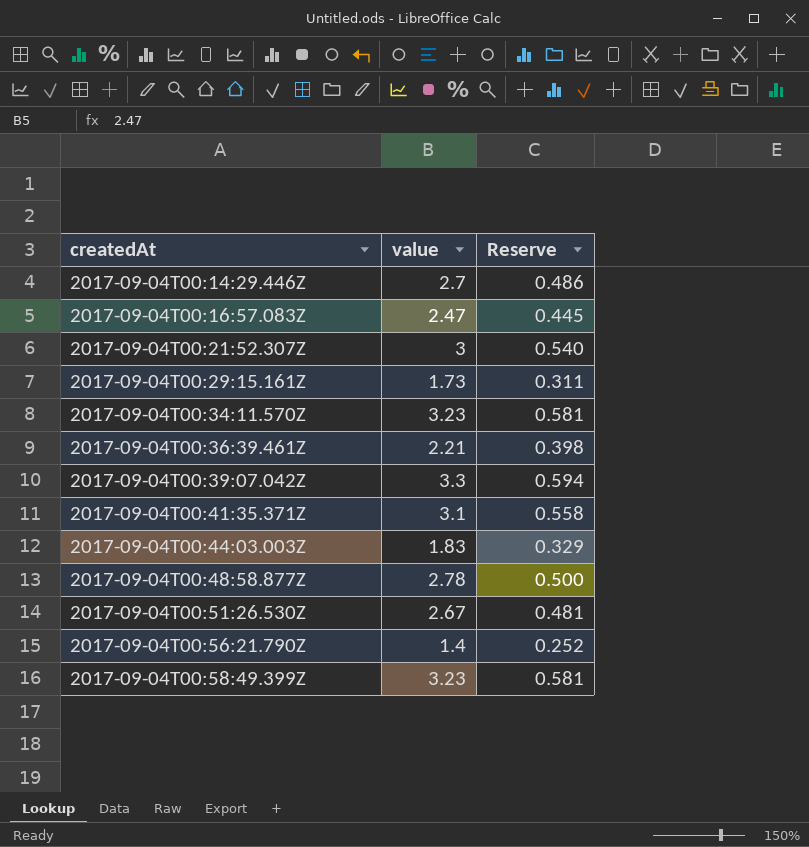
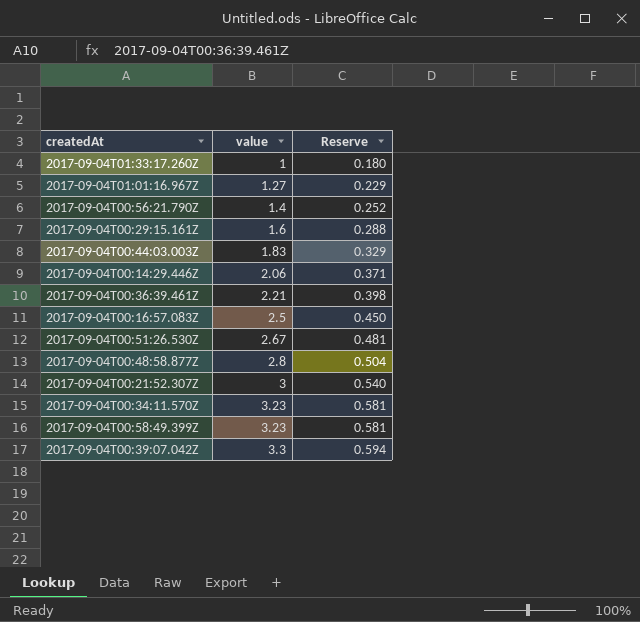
row order: createdAt ascending -> value ascending
row 2017-09-04T00:41:35.371Z: 3.1 | 0.558 -> none
row 2017-09-04T01:33:17.260Z: none -> 1 | 0.180
row 2017-09-04T01:01:16.967Z: none -> 1.27 | 0.229
2017-09-04T00:29:15.161Z | value: 1.73 -> 1.6
2017-09-04T00:29:15.161Z | Reserve: 0.311 -> 0.288
2017-09-04T00:14:29.446Z | value: 2.7 -> 2.06
2017-09-04T00:14:29.446Z | Reserve: 0.486 -> 0.371
2017-09-04T00:16:57.083Z | value: 2.47 -> 2.5
2017-09-04T00:16:57.083Z | Reserve: 0.445 -> 0.450
2017-09-04T00:48:58.877Z | value: 2.78 -> 2.8
2017-09-04T00:48:58.877Z | Reserve: 0.500 -> 0.504

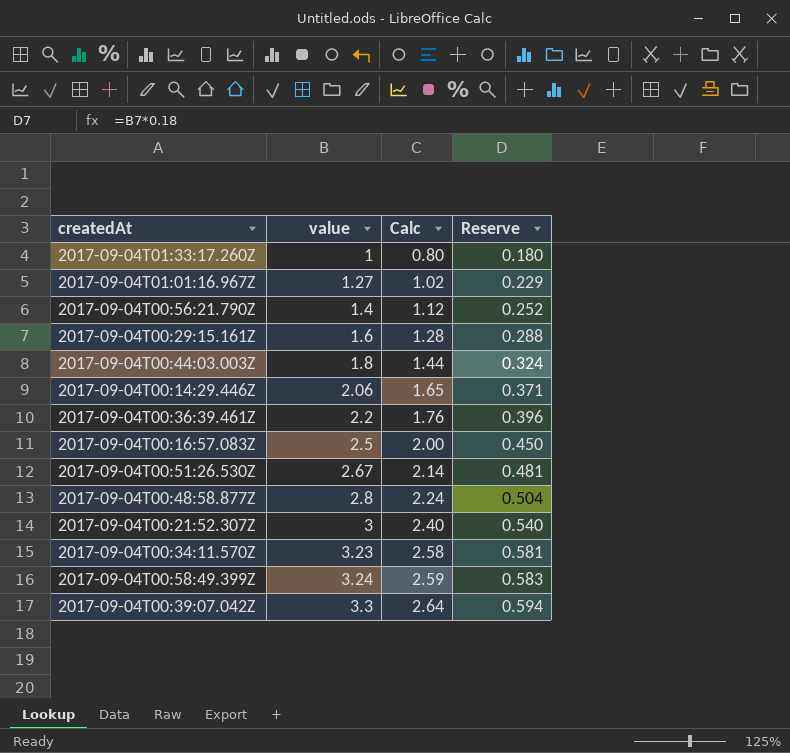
column Calc | formula: none -> [value] * 0.8
2017-09-04T00:44:03.003Z | value: 1.83 -> 1.8
2017-09-04T00:44:03.003Z | Reserve: 0.329 -> 0.324
2017-09-04T00:36:39.461Z | value: 2.21 -> 2.2
2017-09-04T00:36:39.461Z | Reserve: 0.398 -> 0.396
2017-09-04T00:58:49.399Z | value: 3.23 -> 3.24
2017-09-04T00:58:49.399Z | Reserve: 0.581 -> 0.583

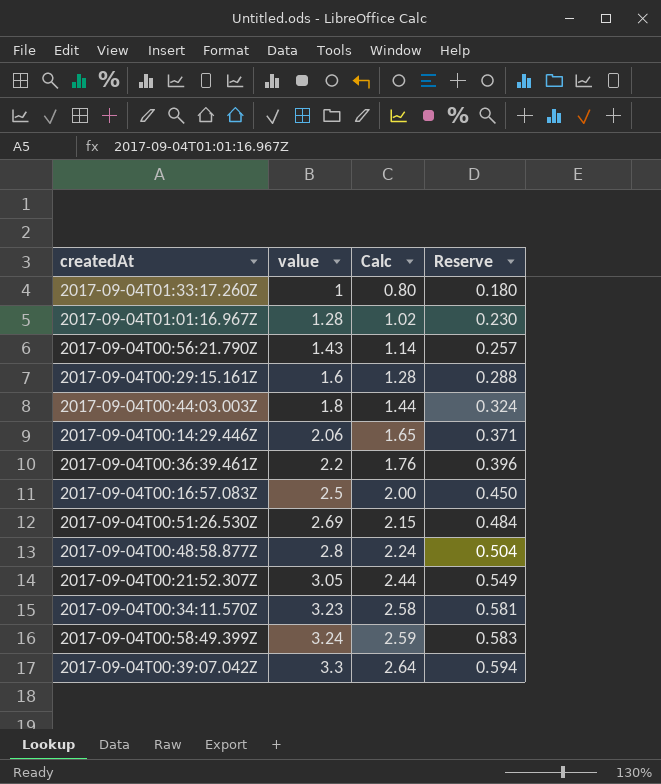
2017-09-04T01:01:16.967Z | value: 1.27 -> 1.28
2017-09-04T01:01:16.967Z | Reserve: 0.229 -> 0.230
2017-09-04T00:56:21.790Z | value: 1.4 -> 1.43
2017-09-04T00:56:21.790Z | Calc: 1.12 -> 1.14
2017-09-04T00:56:21.790Z | Reserve: 0.252 -> 0.257
2017-09-04T00:51:26.530Z | value: 2.67 -> 2.69
2017-09-04T00:51:26.530Z | Calc: 2.14 -> 2.15
2017-09-04T00:51:26.530Z | Reserve: 0.481 -> 0.484
2017-09-04T00:21:52.307Z | value: 3 -> 3.05
2017-09-04T00:21:52.307Z | Calc: 2.40 -> 2.44
2017-09-04T00:21:52.307Z | Reserve: 0.540 -> 0.549

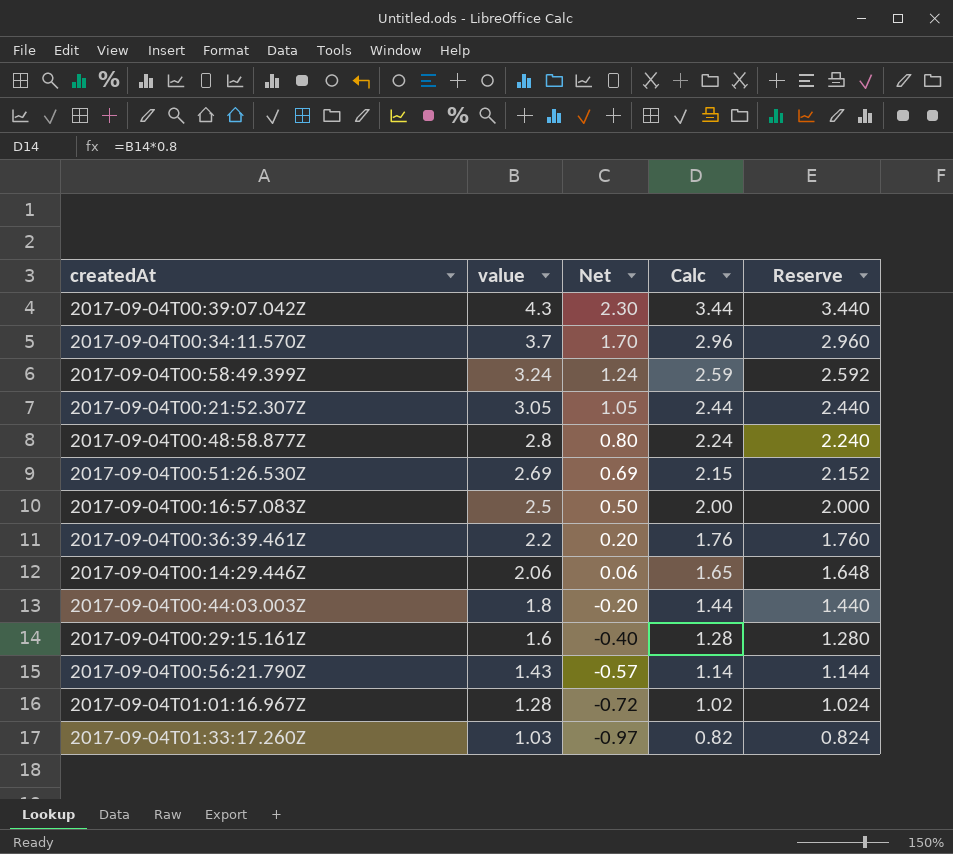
row order: value ascending -> value descending
column Net | formula: none -> [value] - 2
column Reserve | formula: [value] * 0.18 -> [value] * 0.8
2017-09-04T00:39:07.042Z | value: 3.3 -> 4.3
2017-09-04T00:39:07.042Z | Calc: 2.64 -> 3.44
2017-09-04T00:34:11.570Z | value: 3.23 -> 3.7
2017-09-04T00:34:11.570Z | Calc: 2.58 -> 2.96
2017-09-04T01:33:17.260Z | value: 1 -> 1.03
2017-09-04T01:33:17.260Z | Calc: 0.80 -> 0.82

